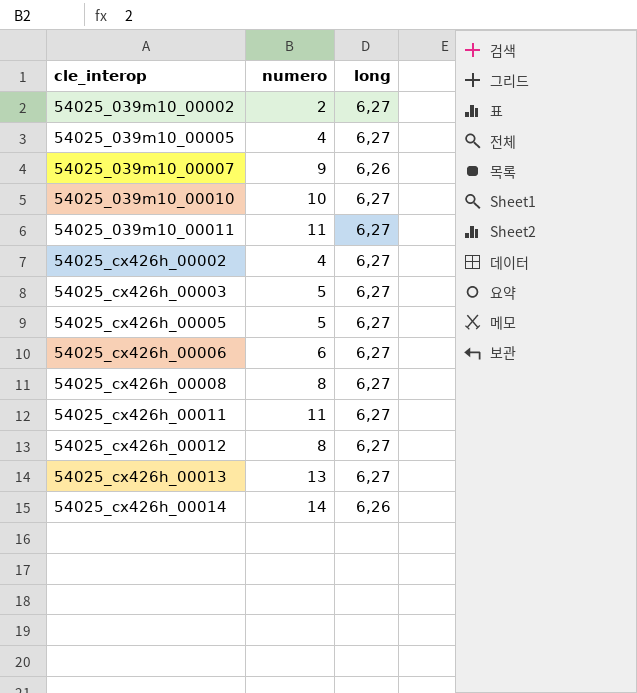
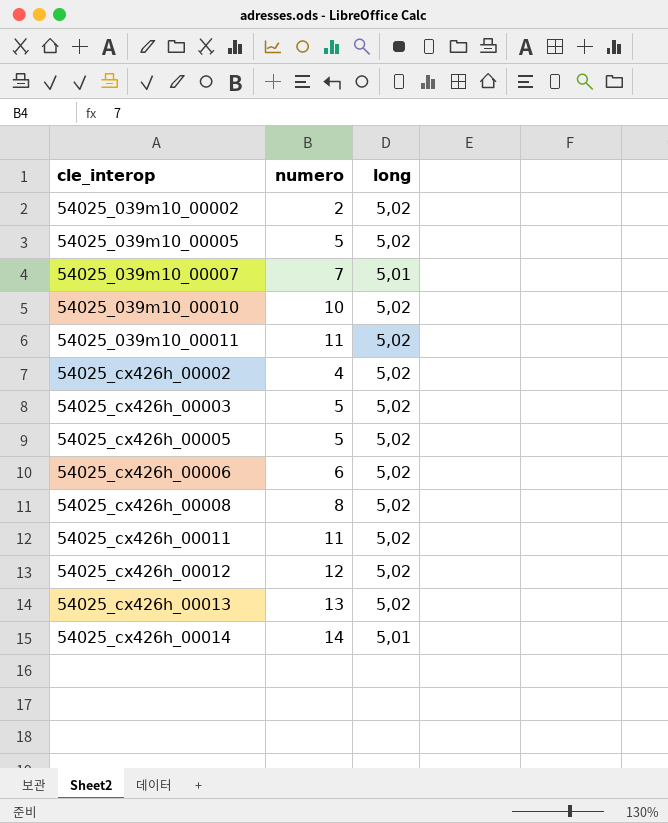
54025_039m10_00002 | long: 6,27 -> 5,02
54025_039m10_00005 | numero: 4 -> 5
54025_039m10_00005 | long: 6,27 -> 5,02
54025_039m10_00007 | numero: 9 -> 7
54025_039m10_00007 | long: 6,26 -> 5,01
54025_039m10_00010 | long: 6,27 -> 5,02
54025_039m10_00011 | long: 6,27 -> 5,02
54025_cx426h_00002 | long: 6,27 -> 5,02
54025_cx426h_00003 | long: 6,27 -> 5,02
54025_cx426h_00005 | long: 6,27 -> 5,02
54025_cx426h_00006 | long: 6,27 -> 5,02
54025_cx426h_00008 | long: 6,27 -> 5,02
54025_cx426h_00011 | long: 6,27 -> 5,02
54025_cx426h_00012 | numero: 8 -> 12
54025_cx426h_00012 | long: 6,27 -> 5,02
54025_cx426h_00013 | long: 6,27 -> 5,02
54025_cx426h_00014 | long: 6,26 -> 5,01

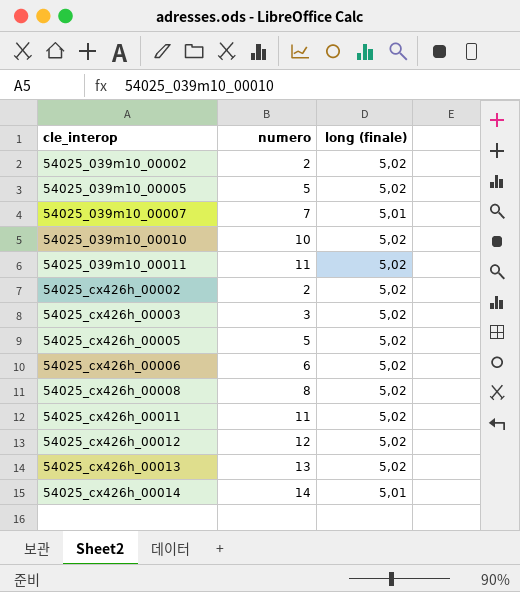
column name: long -> long (finale)
54025_cx426h_00002 | numero: 4 -> 2
54025_cx426h_00003 | numero: 5 -> 3

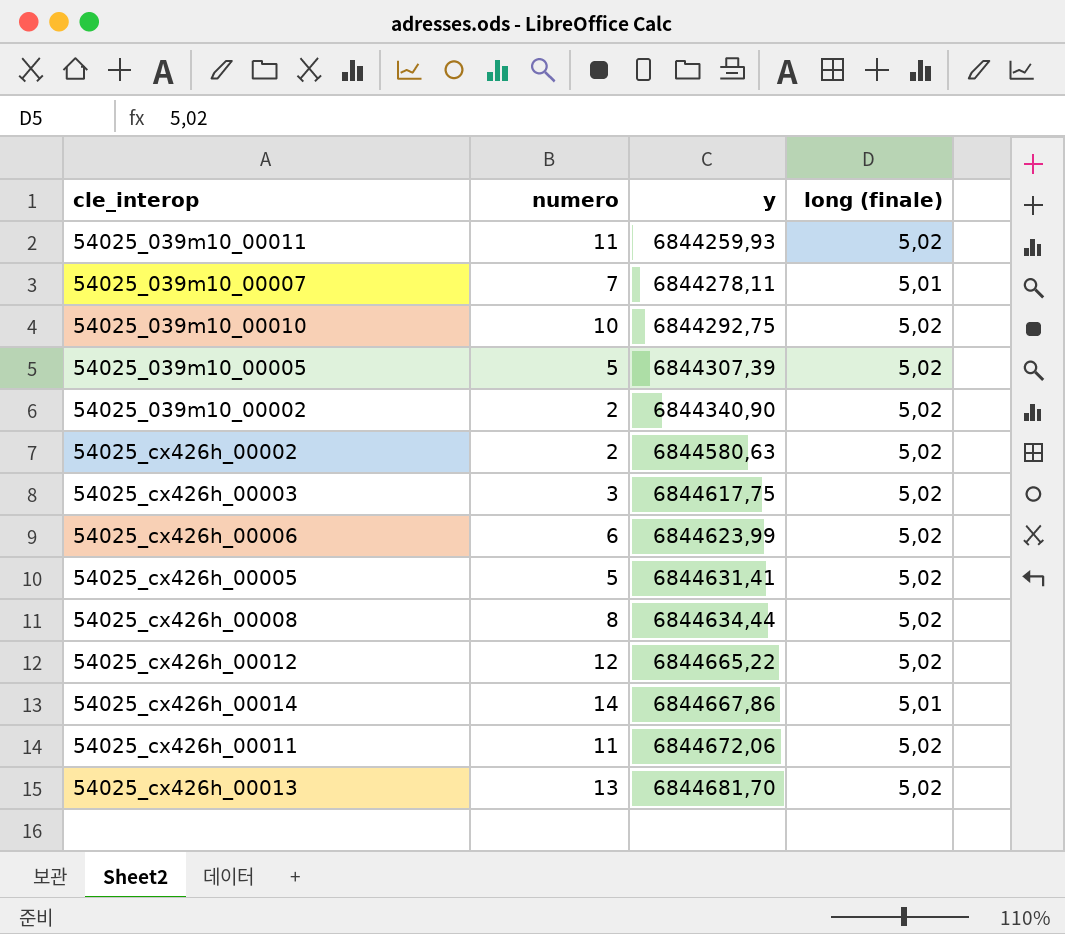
row order: cle_interop ascending -> y ascending
column y | position: none -> 3

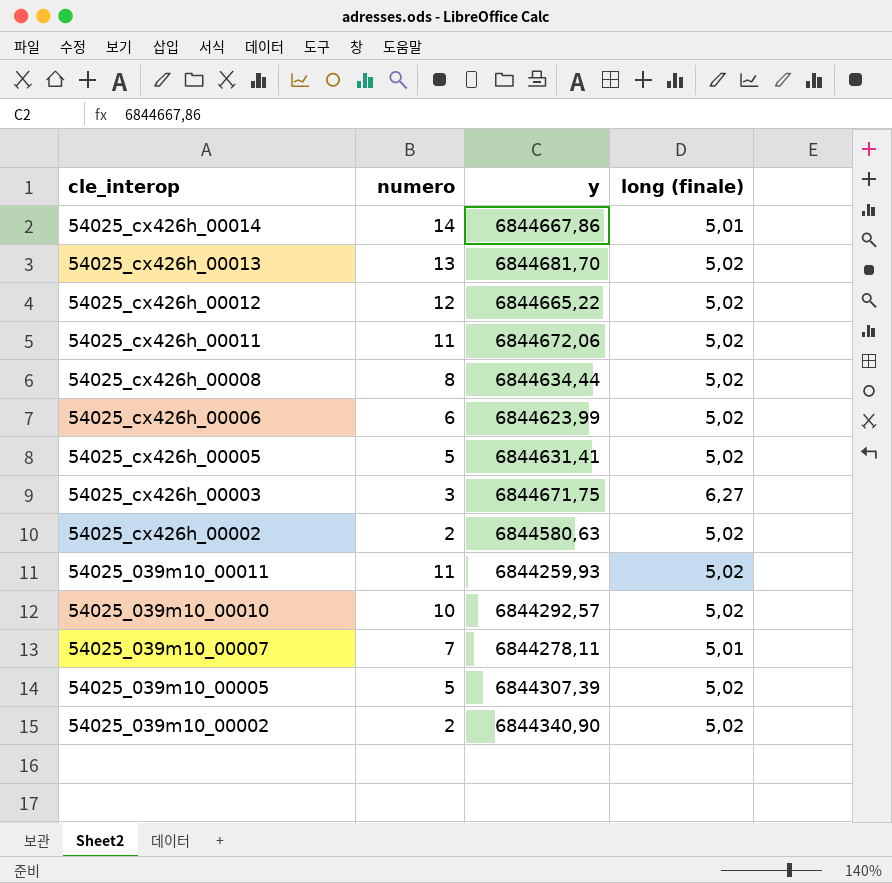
row order: y ascending -> cle_interop descending
54025_cx426h_00003 | y: 6844617,75 -> 6844671,75
54025_cx426h_00003 | long (finale): 5,02 -> 6,27
54025_039m10_00010 | y: 6844292,75 -> 6844292,57

